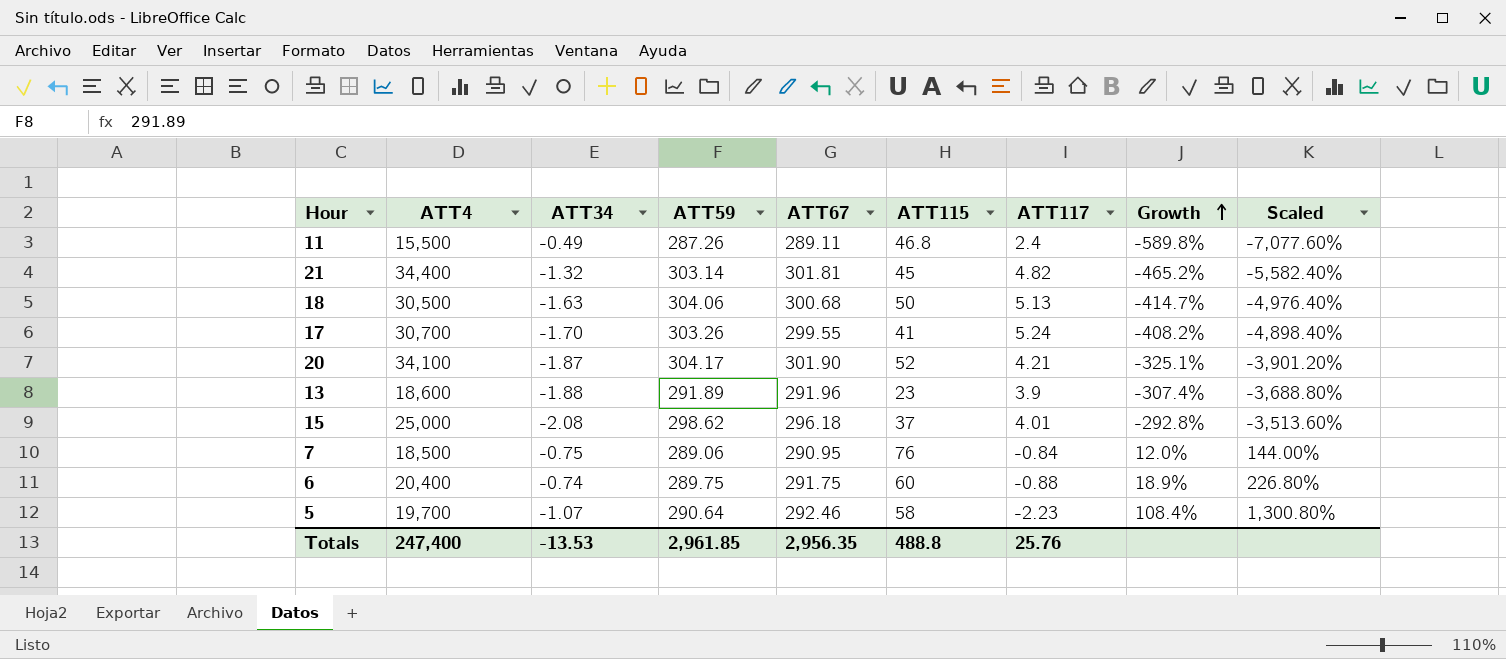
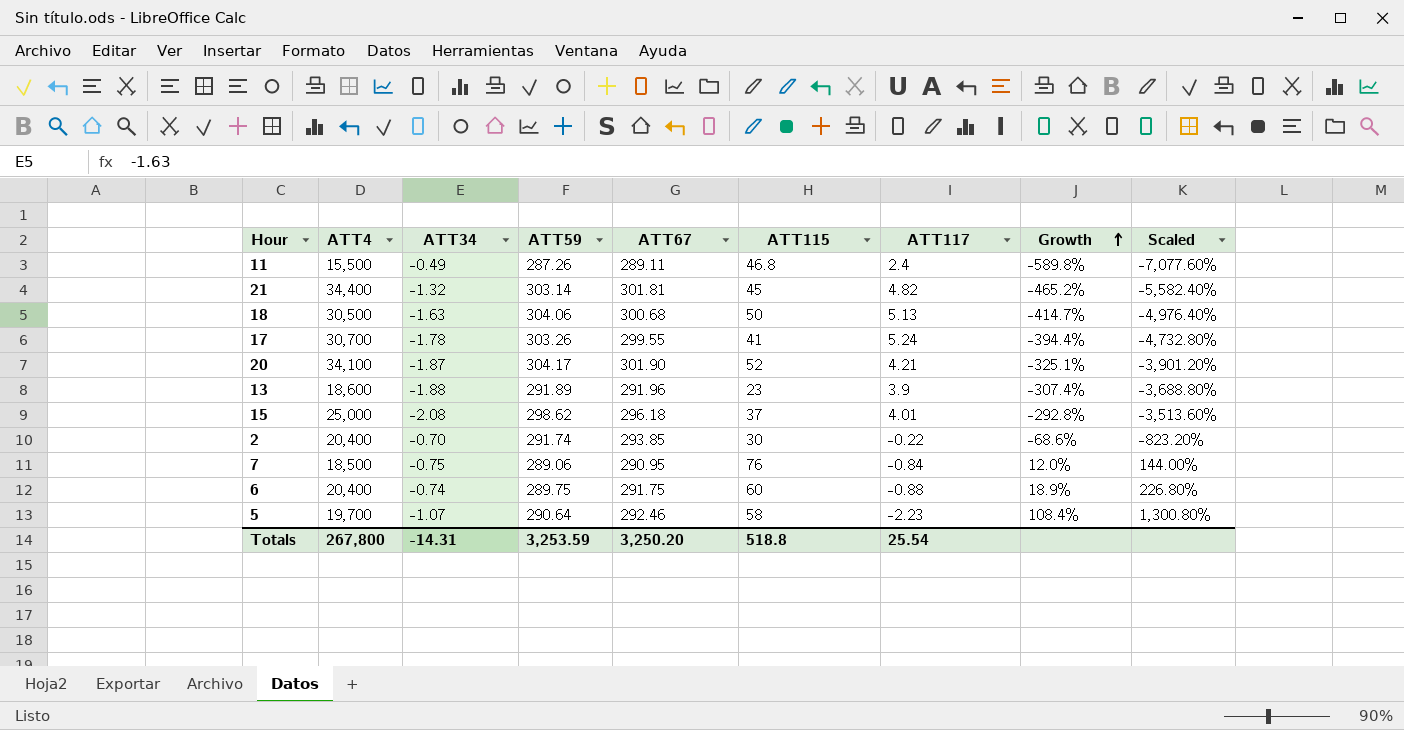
17 | ATT34: -1.70 -> -1.78
17 | Growth: -408.2% -> -394.4%
17 | Scaled: -4,898.40% -> -4,732.80%
row 2: none -> 20,400 | -0.70 | 291.74 | 293.85 | 30 | -0.22 | -68.6% | -823.20%
Totals | ATT4: 247,400 -> 267,800
Totals | ATT34: -13.53 -> -14.31
Totals | ATT59: 2,961.85 -> 3,253.59
Totals | ATT67: 2,956.35 -> 3,250.20
Totals | ATT115: 488.8 -> 518.8
Totals | ATT117: 25.76 -> 25.54

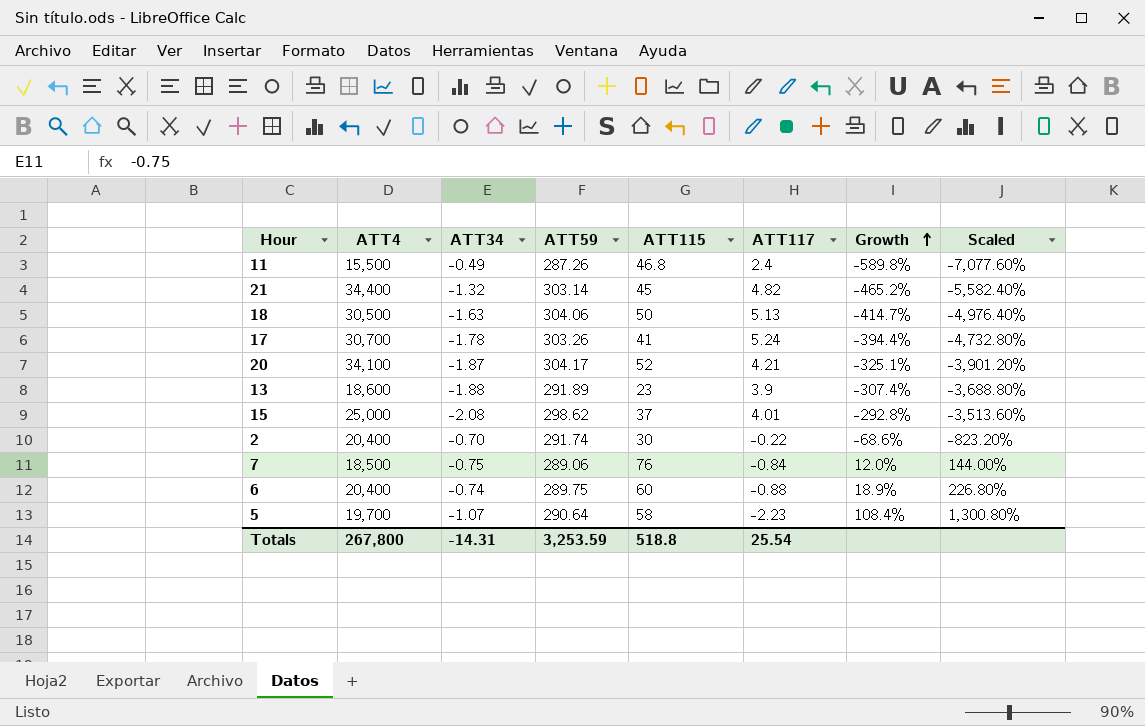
column ATT67 | position: 5 -> none

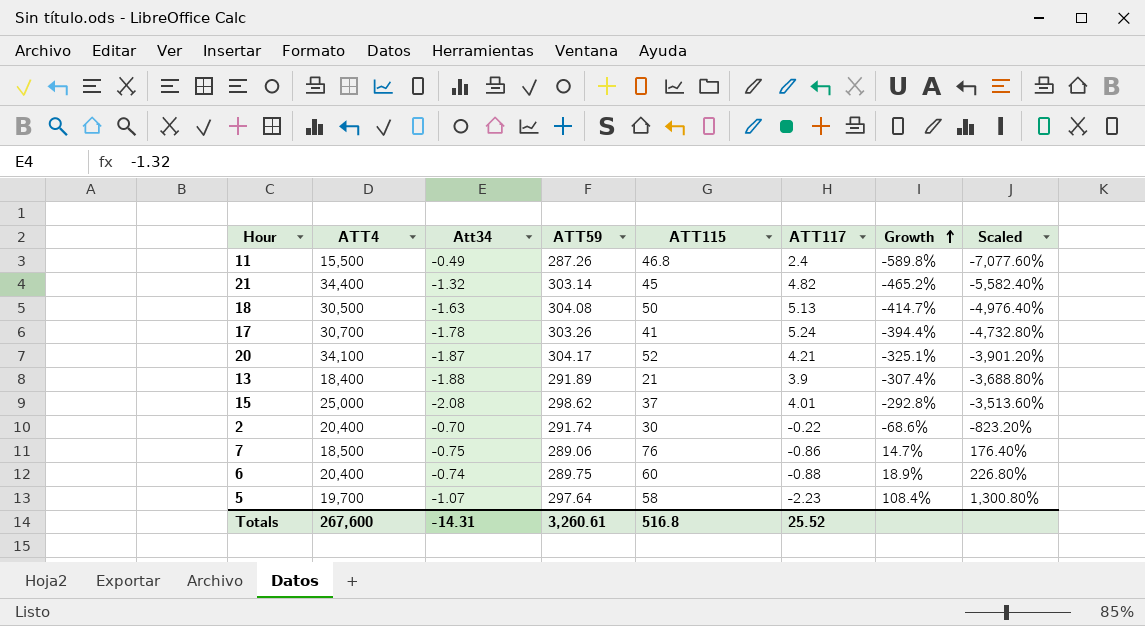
column name: ATT34 -> Att34
18 | ATT59: 304.06 -> 304.08
13 | ATT4: 18,600 -> 18,400
13 | ATT115: 23 -> 21
7 | ATT117: -0.84 -> -0.86
7 | Growth: 12.0% -> 14.7%
7 | Scaled: 144.00% -> 176.40%
5 | ATT59: 290.64 -> 297.64
Totals | ATT4: 267,800 -> 267,600
Totals | ATT59: 3,253.59 -> 3,260.61
Totals | ATT115: 518.8 -> 516.8
Totals | ATT117: 25.54 -> 25.52

